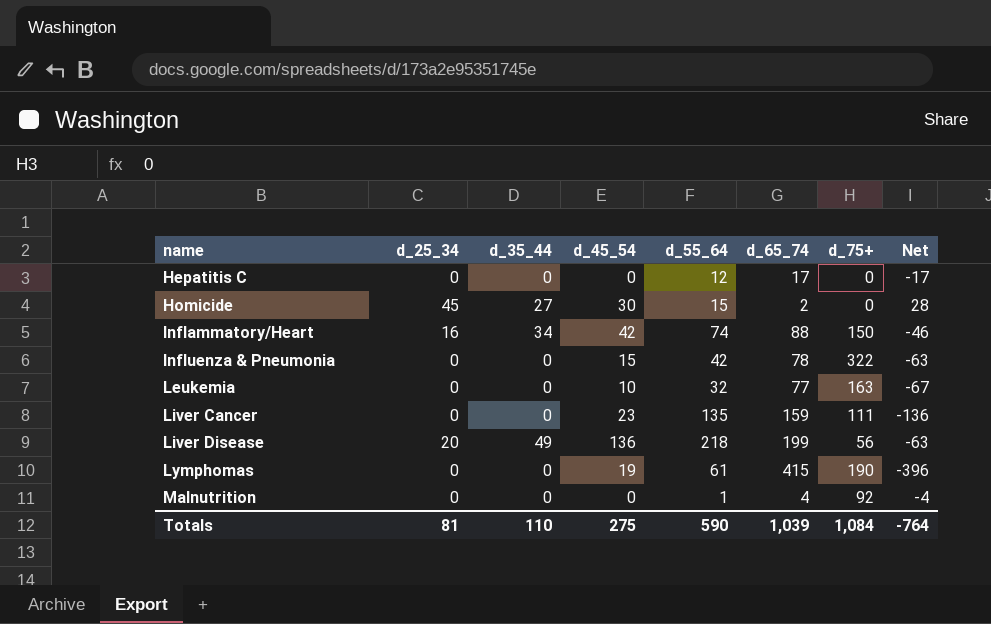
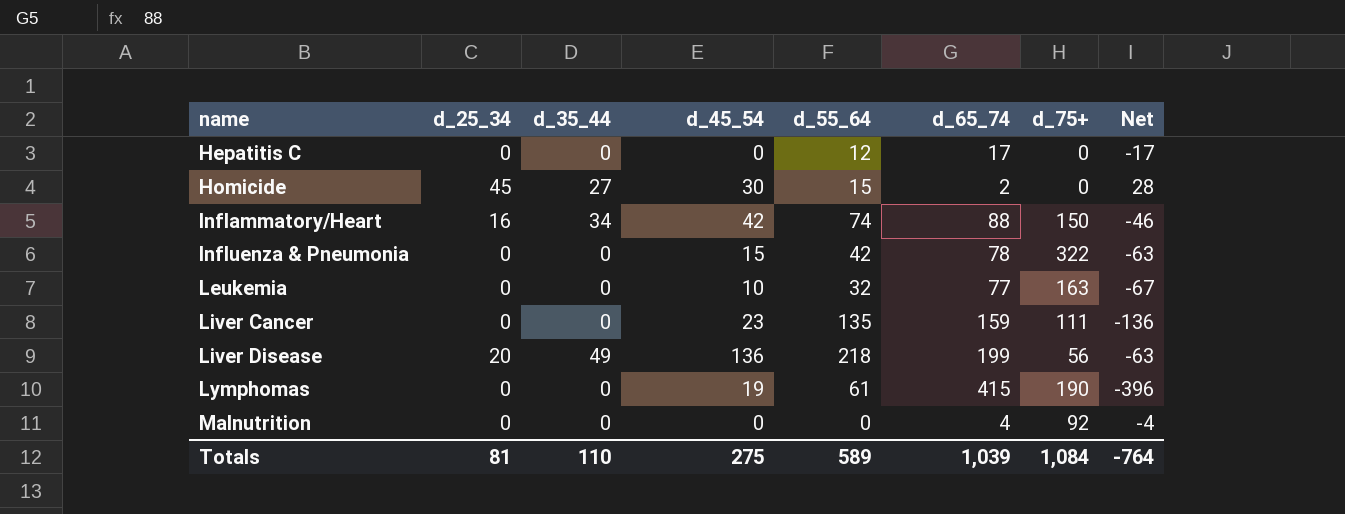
Malnutrition | d_55_64: 1 -> 0
Totals | d_55_64: 590 -> 589

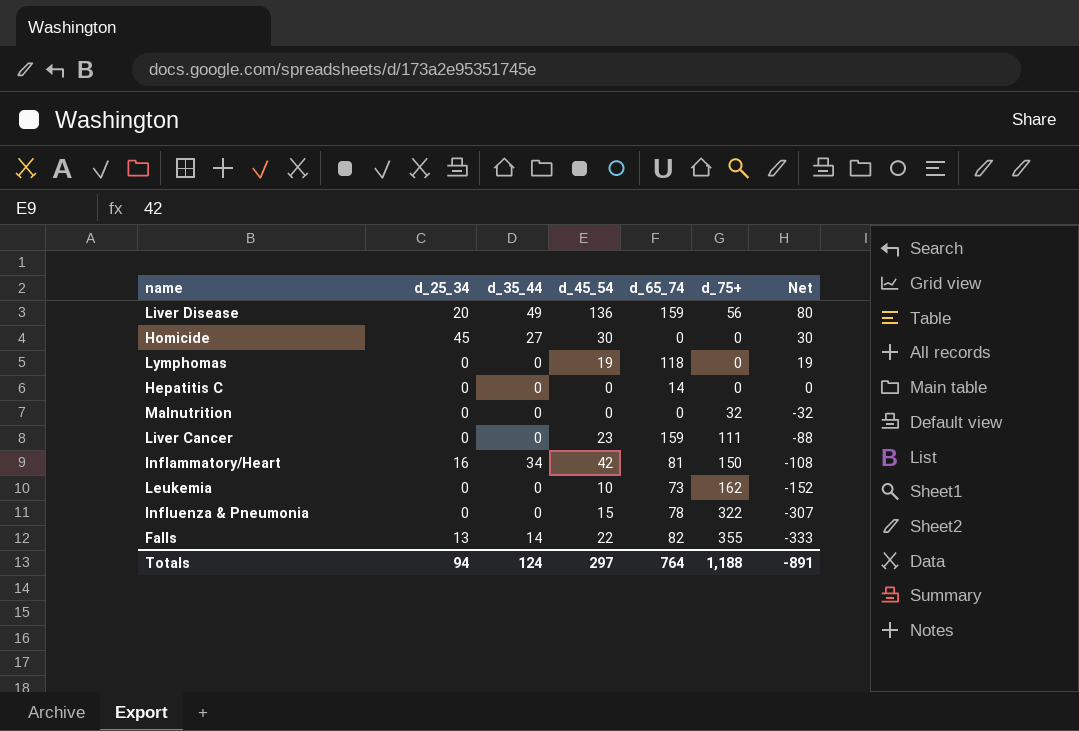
row order: name ascending -> Net descending
column d_55_64 | position: 5 -> none
column Net | formula: [d_45_54] - [d_65_74] -> [d_45_54] - [d_75+]
Liver Disease | d_65_74: 199 -> 159
Homicide | d_65_74: 2 -> 0
Lymphomas | d_65_74: 415 -> 118
Lymphomas | d_75+: 190 -> 0
Hepatitis C | d_65_74: 17 -> 14
Malnutrition | d_65_74: 4 -> 0
Malnutrition | d_75+: 92 -> 32
Inflammatory/Heart | d_65_74: 88 -> 81
Leukemia | d_65_74: 77 -> 73
Leukemia | d_75+: 163 -> 162
row Falls: none -> 13 | 14 | 22 | 82 | 355 | -333
Totals | d_25_34: 81 -> 94
Totals | d_35_44: 110 -> 124
Totals | d_45_54: 275 -> 297
Totals | d_65_74: 1,039 -> 764
Totals | d_75+: 1,084 -> 1,188
Totals | Net: -764 -> -891

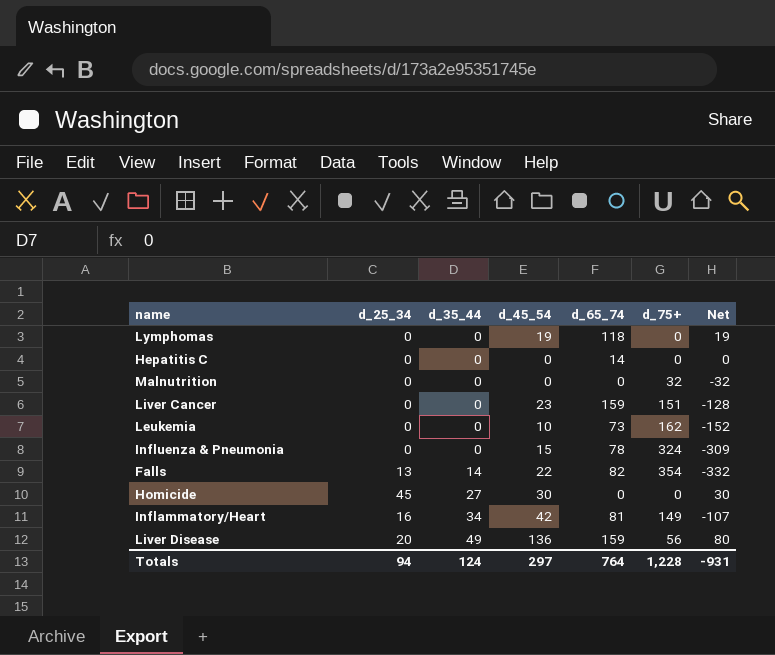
row order: Net descending -> d_35_44 ascending
Liver Cancer | d_75+: 111 -> 151
Liver Cancer | Net: -88 -> -128
Influenza & Pneumonia | d_75+: 322 -> 324
Influenza & Pneumonia | Net: -307 -> -309
Falls | d_75+: 355 -> 354
Falls | Net: -333 -> -332
Inflammatory/Heart | d_75+: 150 -> 149
Inflammatory/Heart | Net: -108 -> -107
Totals | d_75+: 1,188 -> 1,228
Totals | Net: -891 -> -931

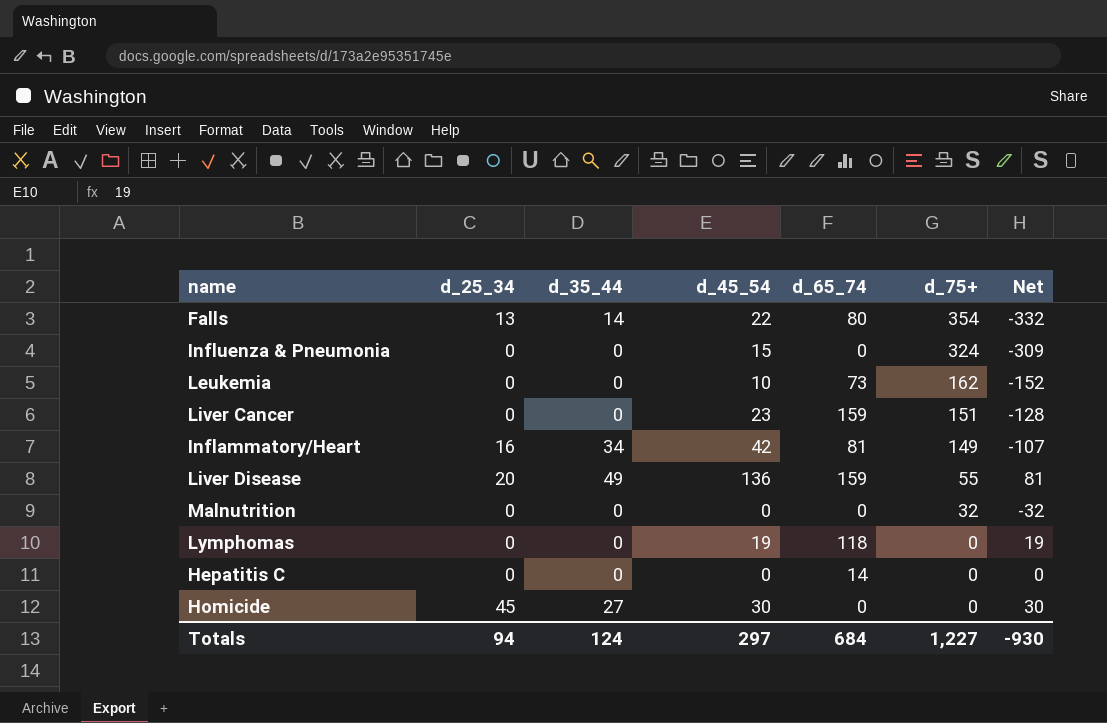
row order: d_35_44 ascending -> d_75+ descending
Falls | d_65_74: 82 -> 80
Influenza & Pneumonia | d_65_74: 78 -> 0
Liver Disease | d_75+: 56 -> 55
Liver Disease | Net: 80 -> 81
Totals | d_65_74: 764 -> 684
Totals | d_75+: 1,228 -> 1,227
Totals | Net: -931 -> -930

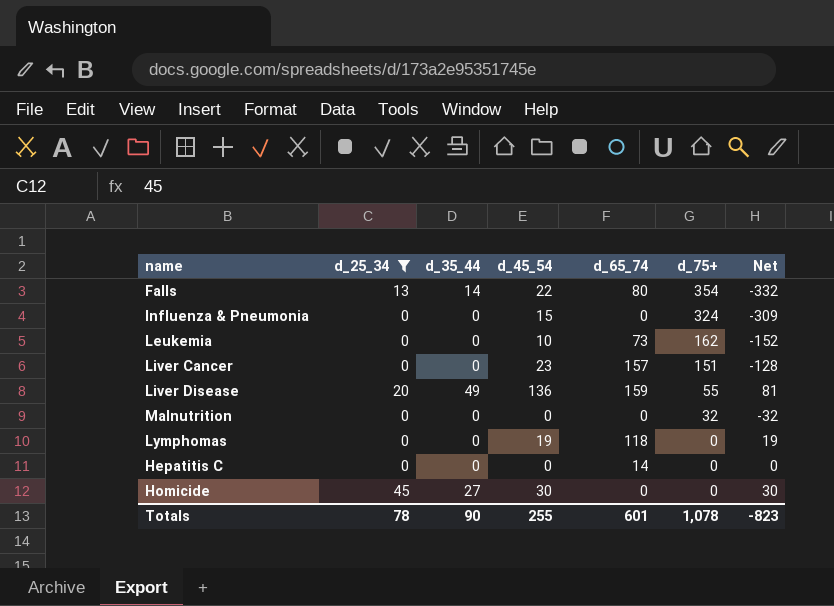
filter: none -> d_25_34 != 16
Liver Cancer | d_65_74: 159 -> 157
Totals | d_25_34: 94 -> 78
Totals | d_35_44: 124 -> 90
Totals | d_45_54: 297 -> 255
Totals | d_65_74: 684 -> 601
Totals | d_75+: 1,227 -> 1,078
Totals | Net: -930 -> -823

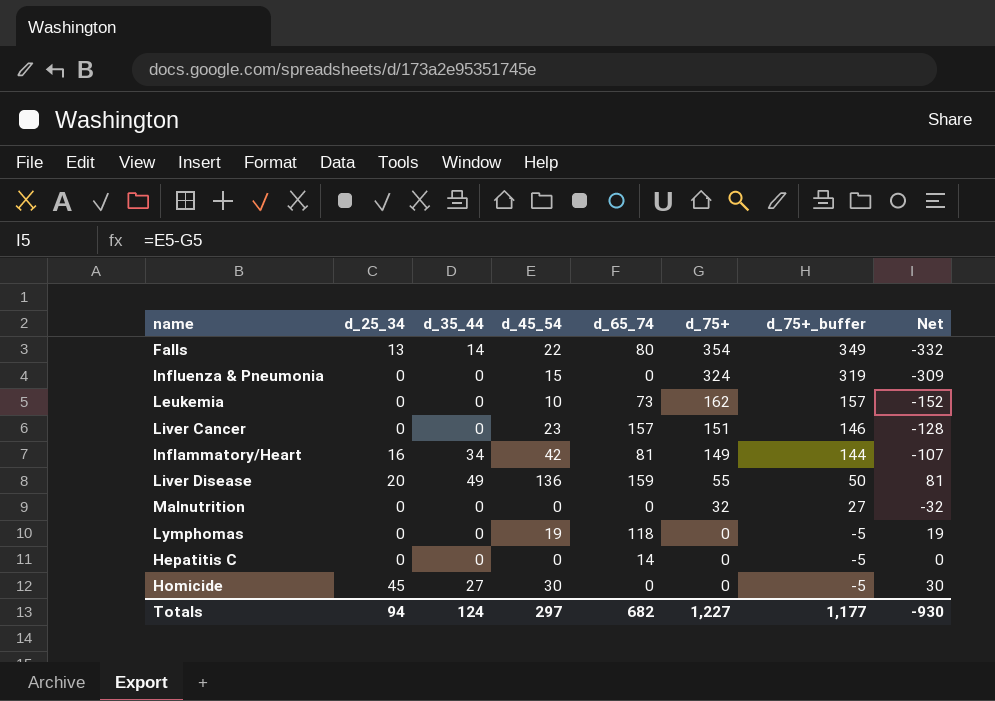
filter: d_25_34 != 16 -> none
column d_75+_buffer | formula: none -> [d_75+] - 5
Totals | d_25_34: 78 -> 94
Totals | d_35_44: 90 -> 124
Totals | d_45_54: 255 -> 297
Totals | d_65_74: 601 -> 682
Totals | d_75+: 1,078 -> 1,227
Totals | Net: -823 -> -930

